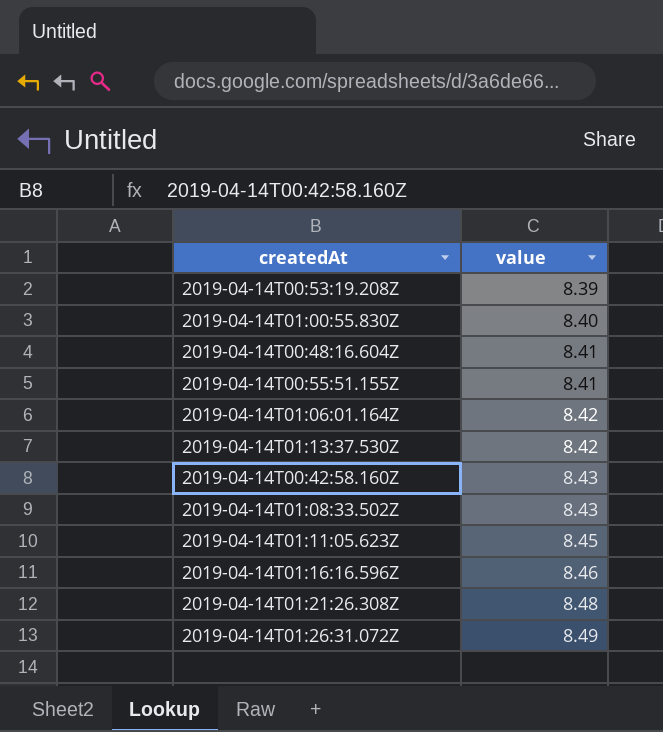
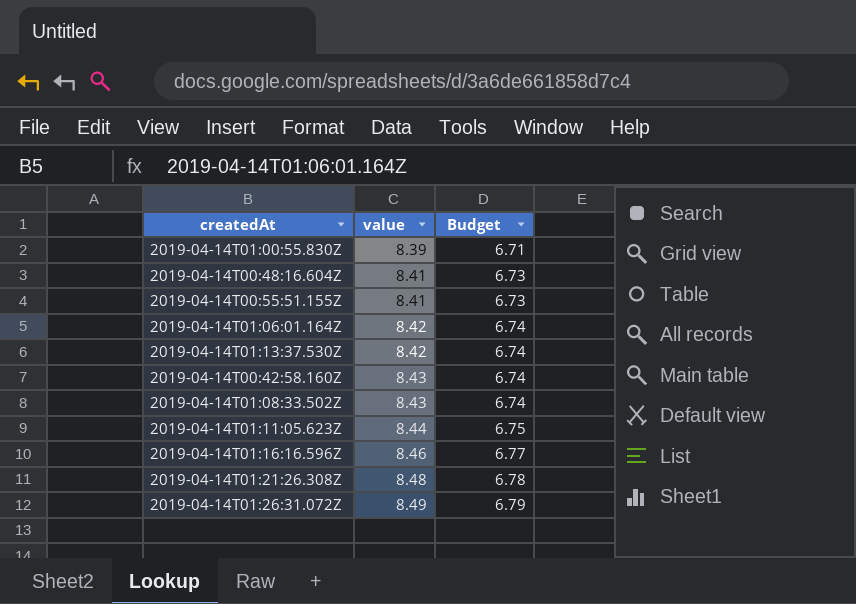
column Budget | formula: none -> [value] * 0.8
row 2019-04-14T00:53:19.208Z: 8.39 -> none
2019-04-14T01:00:55.830Z | value: 8.40 -> 8.39
2019-04-14T01:11:05.623Z | value: 8.45 -> 8.44

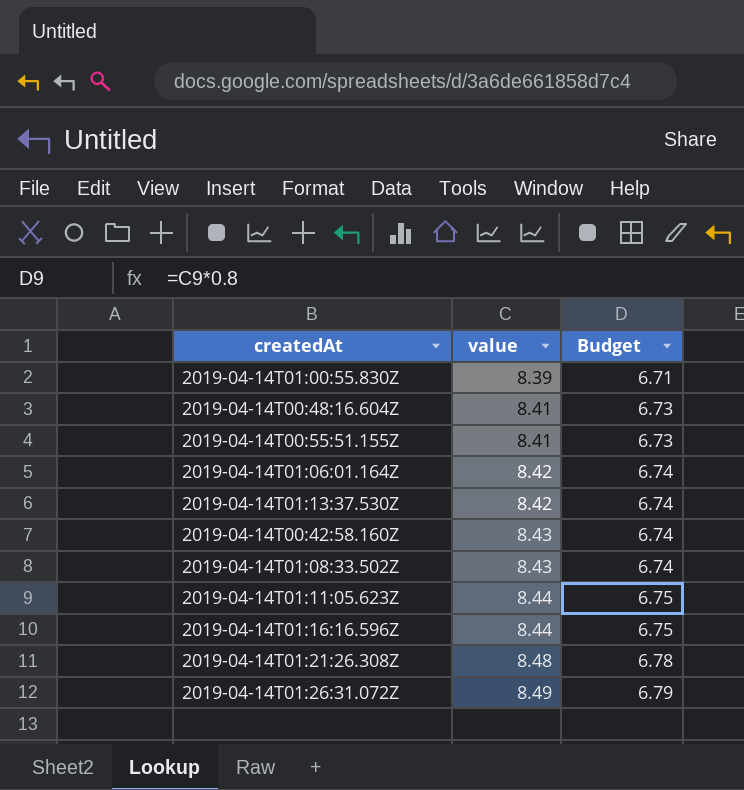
2019-04-14T01:16:16.596Z | value: 8.46 -> 8.44
2019-04-14T01:16:16.596Z | Budget: 6.77 -> 6.75

